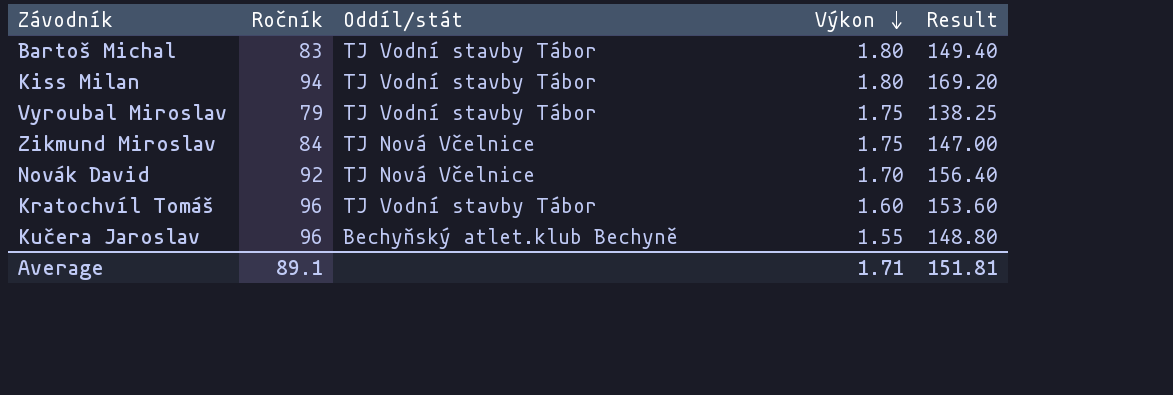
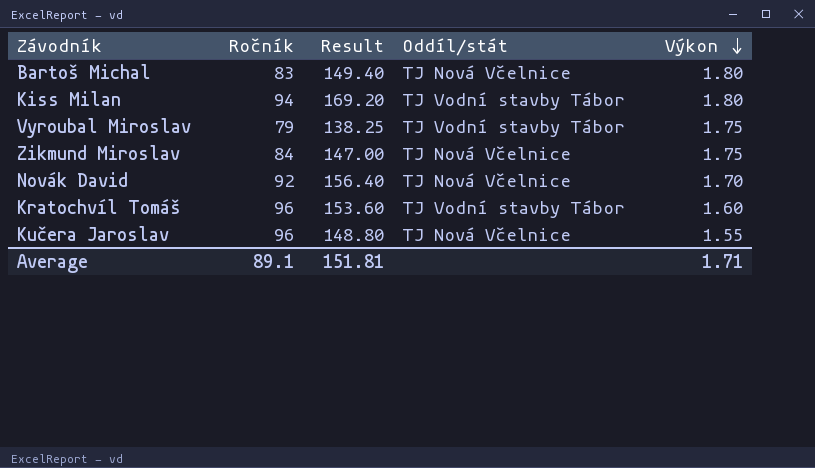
column Result | position: 5 -> 3
Bartoš Michal | Oddíl/stát: TJ Vodní stavby Tábor -> TJ Nová Včelnice
Kučera Jaroslav | Oddíl/stát: Bechyňský atlet.klub Bechyně -> TJ Nová Včelnice

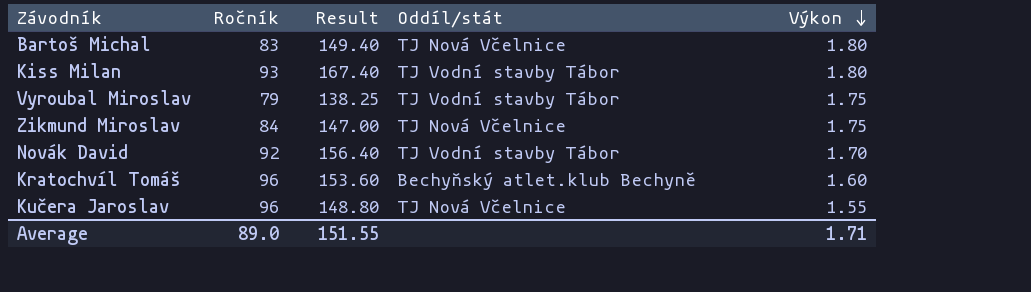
Kiss Milan | Ročník: 94 -> 93
Kiss Milan | Result: 169.20 -> 167.40
Novák David | Oddíl/stát: TJ Nová Včelnice -> TJ Vodní stavby Tábor
Kratochvíl Tomáš | Oddíl/stát: TJ Vodní stavby Tábor -> Bechyňský atlet.klub Bechyně
Average | Ročník: 89.1 -> 89.0
Average | Result: 151.81 -> 151.55

